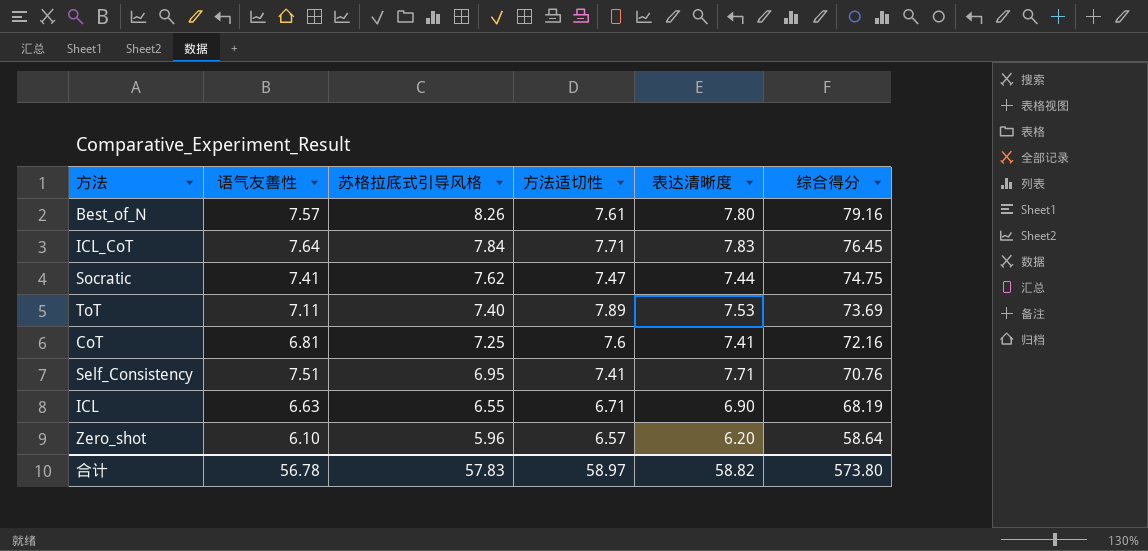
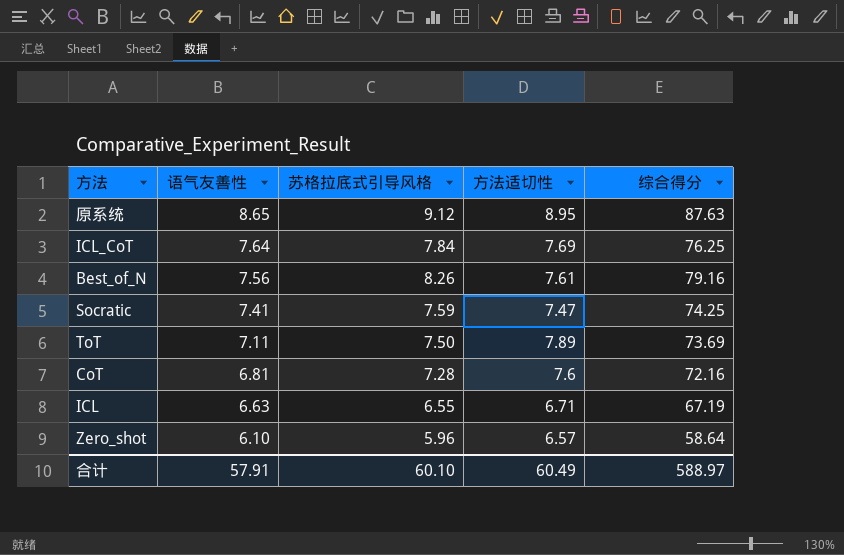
row order: 苏格拉底式引导风格 descending -> 语气友善性 descending
column 表达清晰度 | position: 5 -> none
row Self_Consistency: 7.51 | 6.95 | 7.41 | 7.71 | 70.76 -> none
row 原系统: none -> 8.65 | 9.12 | 8.95 | 87.63
ICL_CoT | 方法适切性: 7.71 -> 7.69
ICL_CoT | 综合得分: 76.45 -> 76.25
Best_of_N | 语气友善性: 7.57 -> 7.56
Socratic | 苏格拉底式引导风格: 7.62 -> 7.59
Socratic | 综合得分: 74.75 -> 74.25
ToT | 苏格拉底式引导风格: 7.40 -> 7.50
CoT | 苏格拉底式引导风格: 7.25 -> 7.28
ICL | 综合得分: 68.19 -> 67.19
合计 | 语气友善性: 56.78 -> 57.91
合计 | 苏格拉底式引导风格: 57.83 -> 60.10
合计 | 方法适切性: 58.97 -> 60.49
合计 | 综合得分: 573.80 -> 588.97

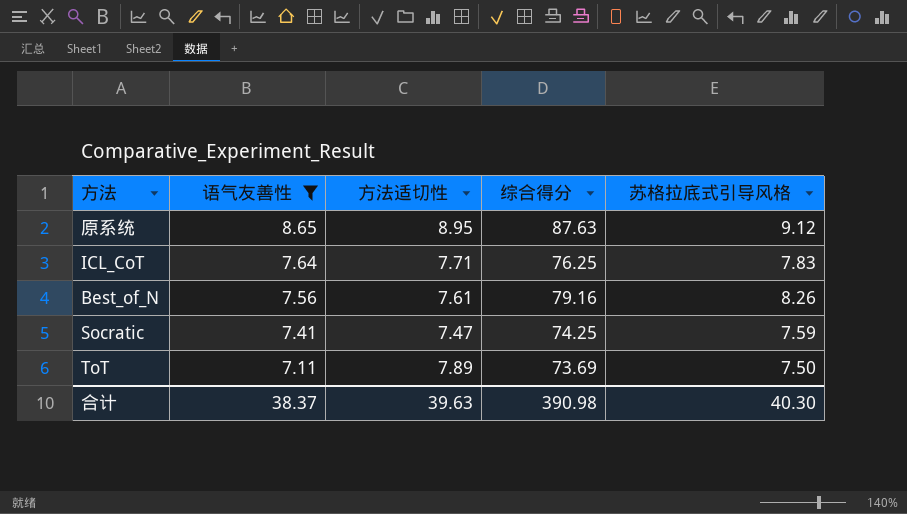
filter: none -> 语气友善性 >= 7.11
column 苏格拉底式引导风格 | position: 3 -> 5
ICL_CoT | 方法适切性: 7.69 -> 7.71
ICL_CoT | 苏格拉底式引导风格: 7.84 -> 7.83
合计 | 语气友善性: 57.91 -> 38.37
合计 | 方法适切性: 60.49 -> 39.63
合计 | 综合得分: 588.97 -> 390.98
合计 | 苏格拉底式引导风格: 60.10 -> 40.30

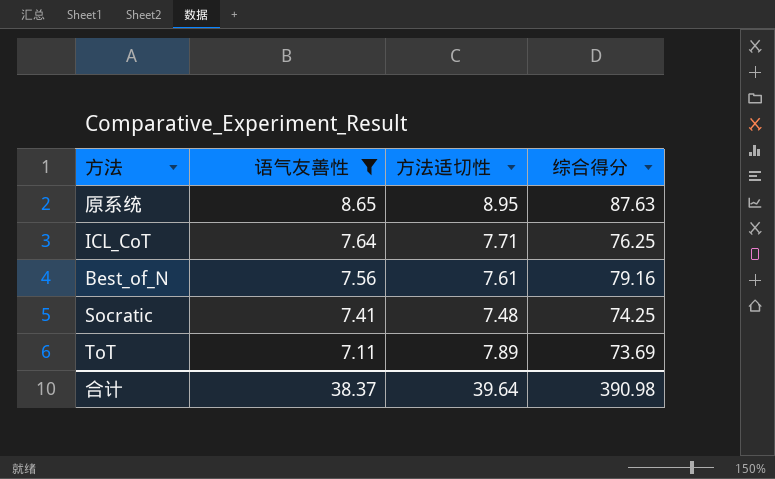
column 苏格拉底式引导风格 | position: 5 -> none
Socratic | 方法适切性: 7.47 -> 7.48
合计 | 方法适切性: 39.63 -> 39.64

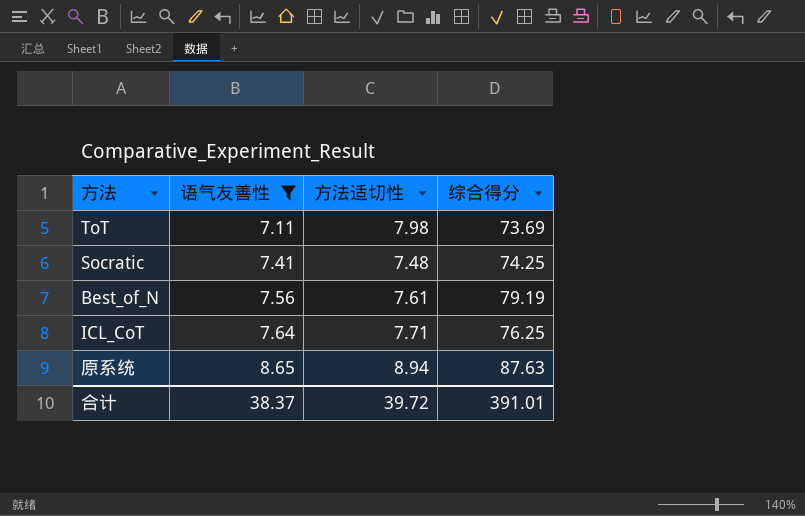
row order: 语气友善性 descending -> 语气友善性 ascending
ToT | 方法适切性: 7.89 -> 7.98
Best_of_N | 综合得分: 79.16 -> 79.19
原系统 | 方法适切性: 8.95 -> 8.94
合计 | 方法适切性: 39.64 -> 39.72
合计 | 综合得分: 390.98 -> 391.01

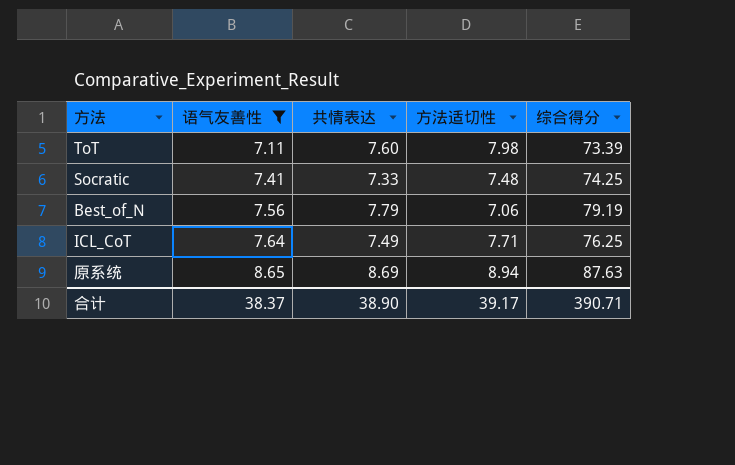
column 共情表达 | position: none -> 3
ToT | 综合得分: 73.69 -> 73.39
Best_of_N | 方法适切性: 7.61 -> 7.06
合计 | 方法适切性: 39.72 -> 39.17
合计 | 综合得分: 391.01 -> 390.71

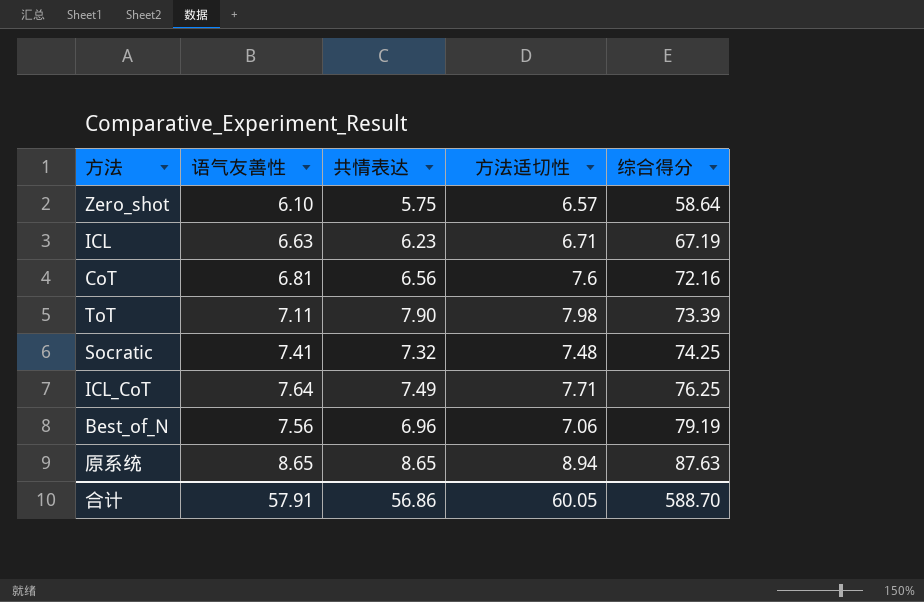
filter: 语气友善性 >= 7.11 -> none
row order: 语气友善性 ascending -> 综合得分 ascending
ToT | 共情表达: 7.60 -> 7.90
Socratic | 共情表达: 7.33 -> 7.32
Best_of_N | 共情表达: 7.79 -> 6.96
原系统 | 共情表达: 8.69 -> 8.65
合计 | 语气友善性: 38.37 -> 57.91
合计 | 共情表达: 38.90 -> 56.86
合计 | 方法适切性: 39.17 -> 60.05
合计 | 综合得分: 390.71 -> 588.70

